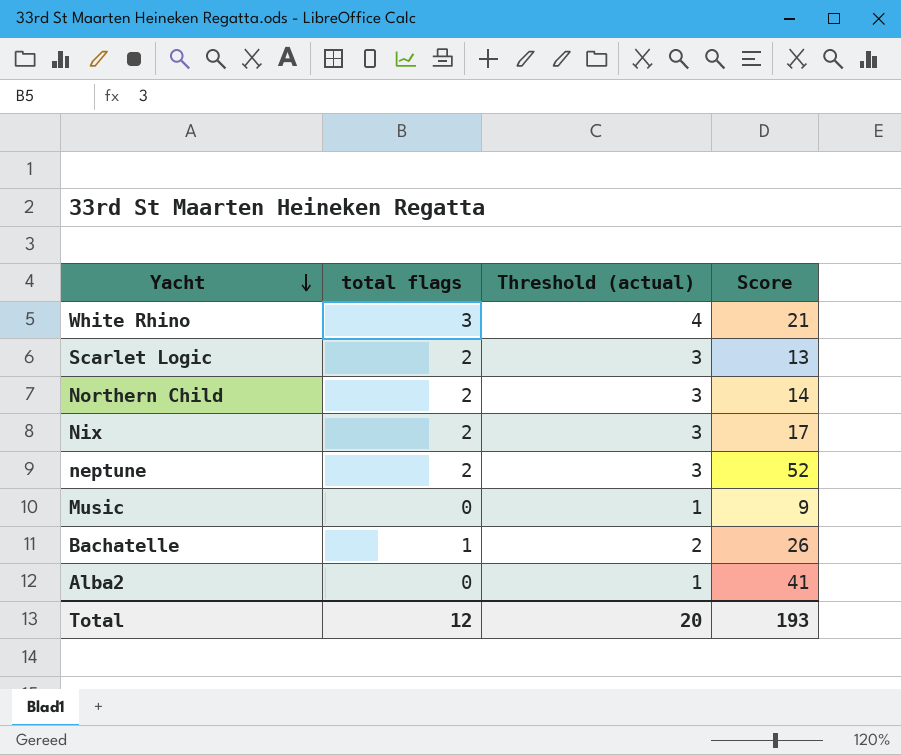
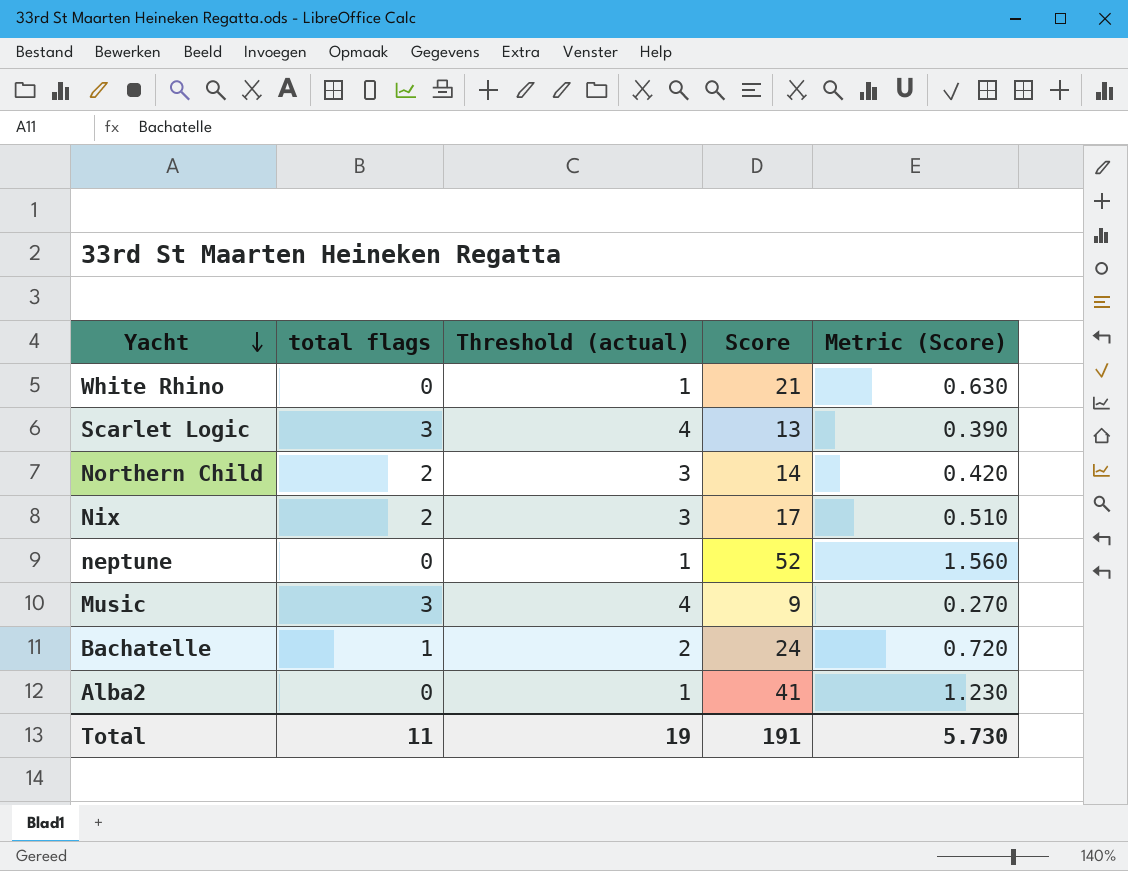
column Metric (Score) | formula: none -> [Score] * 0.03
White Rhino | total flags: 3 -> 0
White Rhino | Threshold (actual): 4 -> 1
Scarlet Logic | total flags: 2 -> 3
Scarlet Logic | Threshold (actual): 3 -> 4
neptune | total flags: 2 -> 0
neptune | Threshold (actual): 3 -> 1
Music | total flags: 0 -> 3
Music | Threshold (actual): 1 -> 4
Bachatelle | Score: 26 -> 24
Total | total flags: 12 -> 11
Total | Threshold (actual): 20 -> 19
Total | Score: 193 -> 191

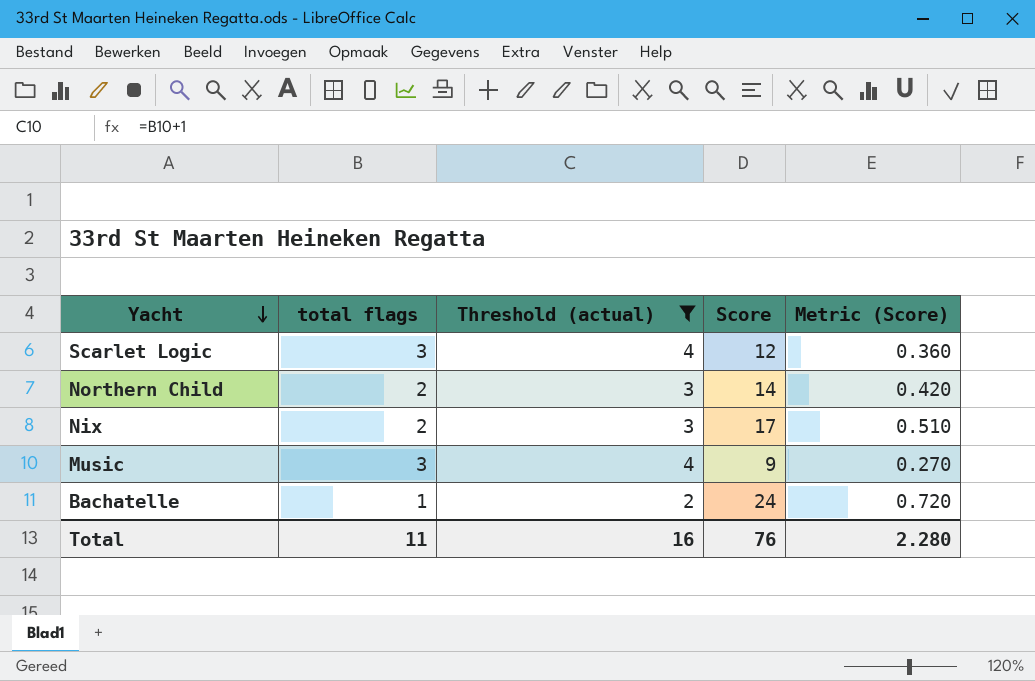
filter: none -> Threshold (actual) != 1
Scarlet Logic | Score: 13 -> 12
Scarlet Logic | Metric (Score): 0.390 -> 0.360
Total | Threshold (actual): 19 -> 16
Total | Score: 191 -> 76
Total | Metric (Score): 5.730 -> 2.280

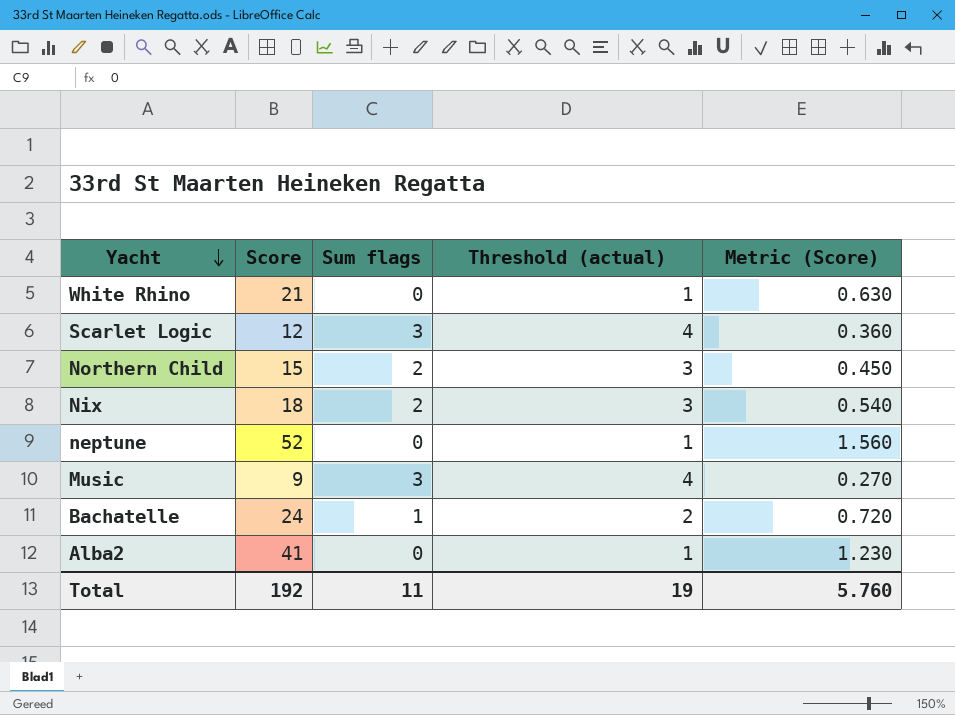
filter: Threshold (actual) != 1 -> none
column Score | position: 4 -> 2
column name: total flags -> Sum flags
Northern Child | Score: 14 -> 15
Northern Child | Metric (Score): 0.420 -> 0.450
Nix | Score: 17 -> 18
Nix | Metric (Score): 0.510 -> 0.540
Total | Score: 76 -> 192
Total | Threshold (actual): 16 -> 19
Total | Metric (Score): 2.280 -> 5.760

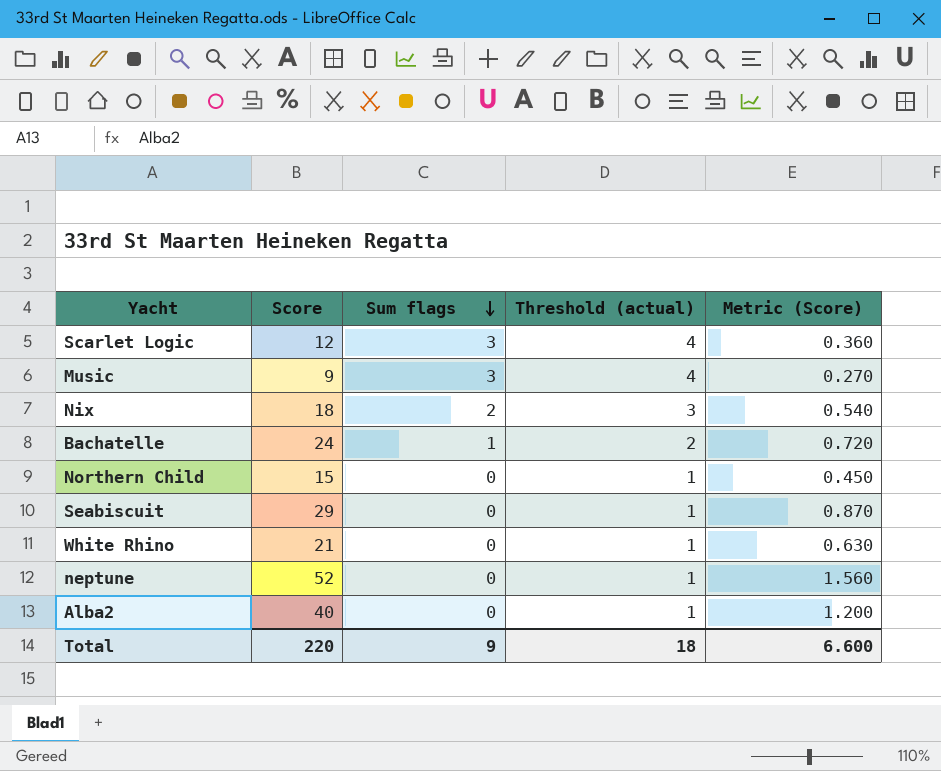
row order: Yacht descending -> Sum flags descending
Northern Child | Sum flags: 2 -> 0
Northern Child | Threshold (actual): 3 -> 1
row Seabiscuit: none -> 29 | 0 | 1 | 0.870
Alba2 | Score: 41 -> 40
Alba2 | Metric (Score): 1.230 -> 1.200
Total | Score: 192 -> 220
Total | Sum flags: 11 -> 9
Total | Threshold (actual): 19 -> 18
Total | Metric (Score): 5.760 -> 6.600

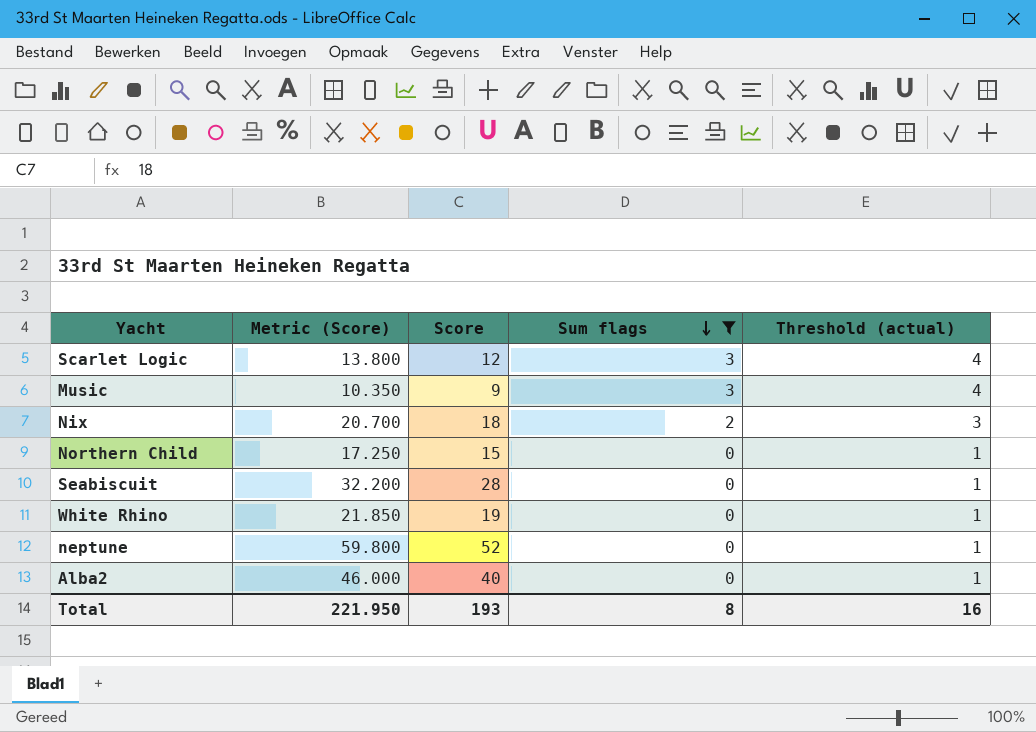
filter: none -> Sum flags != 1
column Metric (Score) | formula: [Score] * 0.03 -> [Score] * 1.15
column Metric (Score) | position: 5 -> 2
Seabiscuit | Score: 29 -> 28
White Rhino | Score: 21 -> 19
Total | Metric (Score): 6.600 -> 221.950
Total | Score: 220 -> 193
Total | Sum flags: 9 -> 8
Total | Threshold (actual): 18 -> 16

